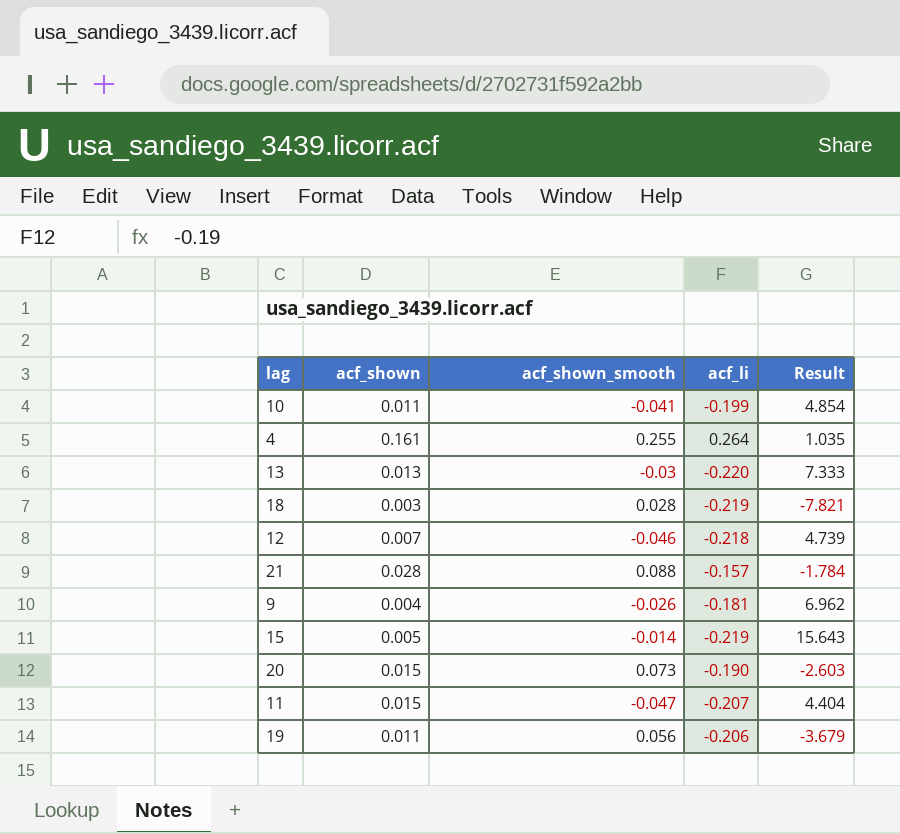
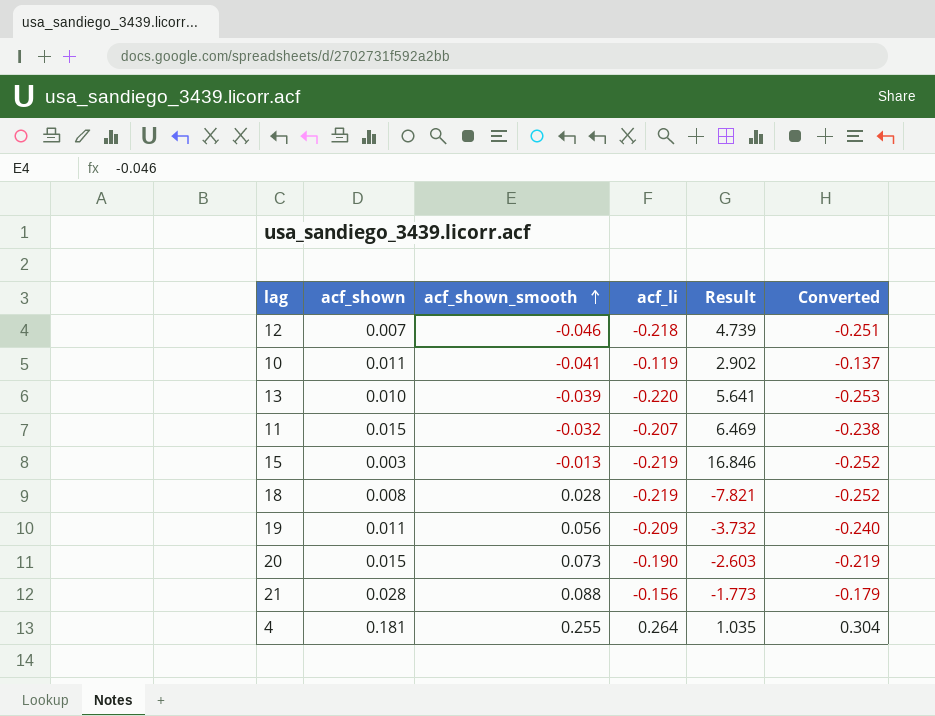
row order: none -> acf_shown_smooth ascending
column Converted | formula: none -> [acf_li] * 1.15
row 9: 0.004 | -0.026 | -0.181 | 6.962 -> none
10 | acf_li: -0.199 -> -0.119
10 | Result: 4.854 -> 2.902
13 | acf_shown: 0.013 -> 0.010
13 | acf_shown_smooth: -0.03 -> -0.039
13 | Result: 7.333 -> 5.641
11 | acf_shown_smooth: -0.047 -> -0.032
11 | Result: 4.404 -> 6.469
15 | acf_shown: 0.005 -> 0.003
15 | acf_shown_smooth: -0.014 -> -0.013
15 | Result: 15.643 -> 16.846
18 | acf_shown: 0.003 -> 0.008
19 | acf_li: -0.206 -> -0.209
19 | Result: -3.679 -> -3.732
21 | acf_li: -0.157 -> -0.156
21 | Result: -1.784 -> -1.773
4 | acf_shown: 0.161 -> 0.181

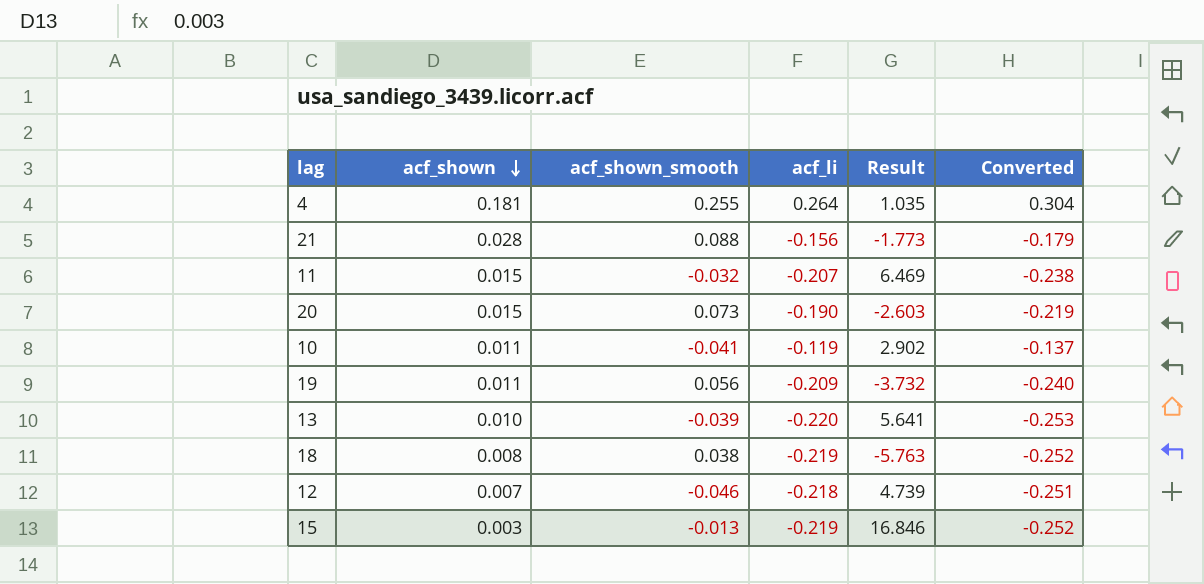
row order: acf_shown_smooth ascending -> acf_shown descending
18 | acf_shown_smooth: 0.028 -> 0.038
18 | Result: -7.821 -> -5.763

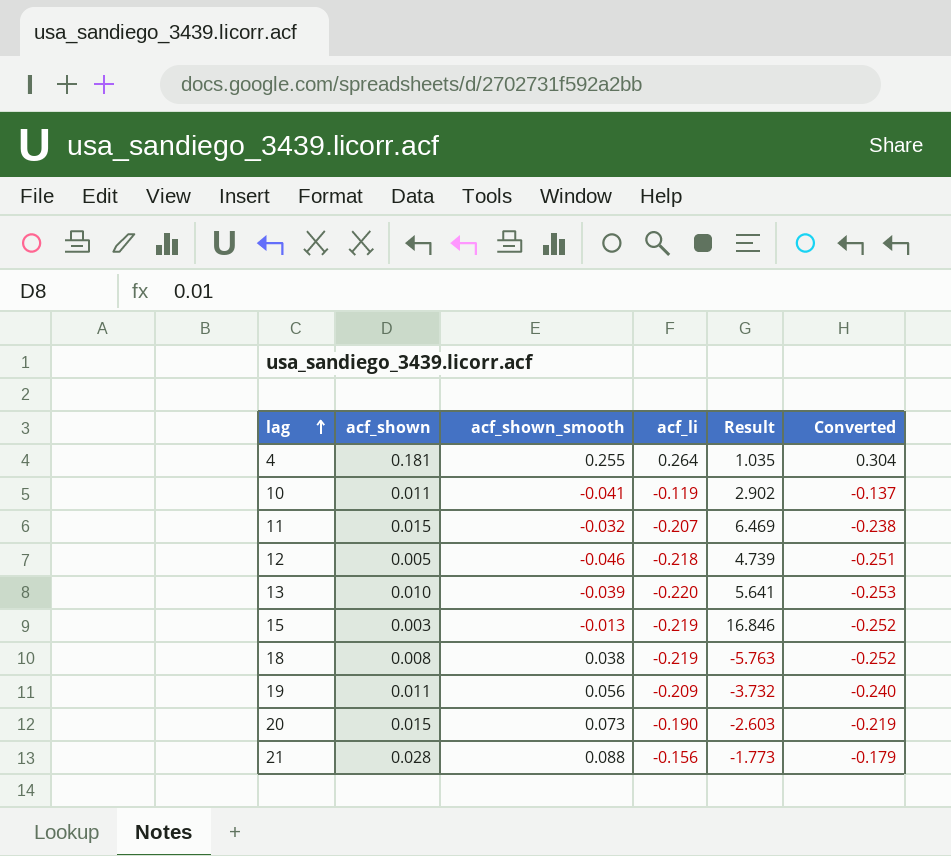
row order: acf_shown descending -> lag ascending
12 | acf_shown: 0.007 -> 0.005

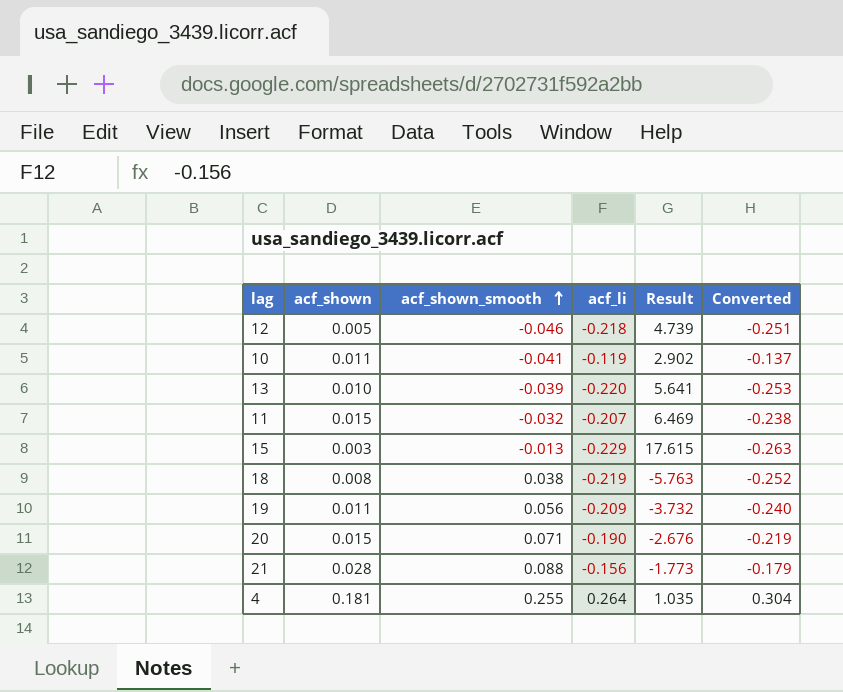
row order: lag ascending -> acf_shown_smooth ascending
15 | acf_li: -0.219 -> -0.229
15 | Result: 16.846 -> 17.615
15 | Converted: -0.252 -> -0.263
20 | acf_shown_smooth: 0.073 -> 0.071
20 | Result: -2.603 -> -2.676

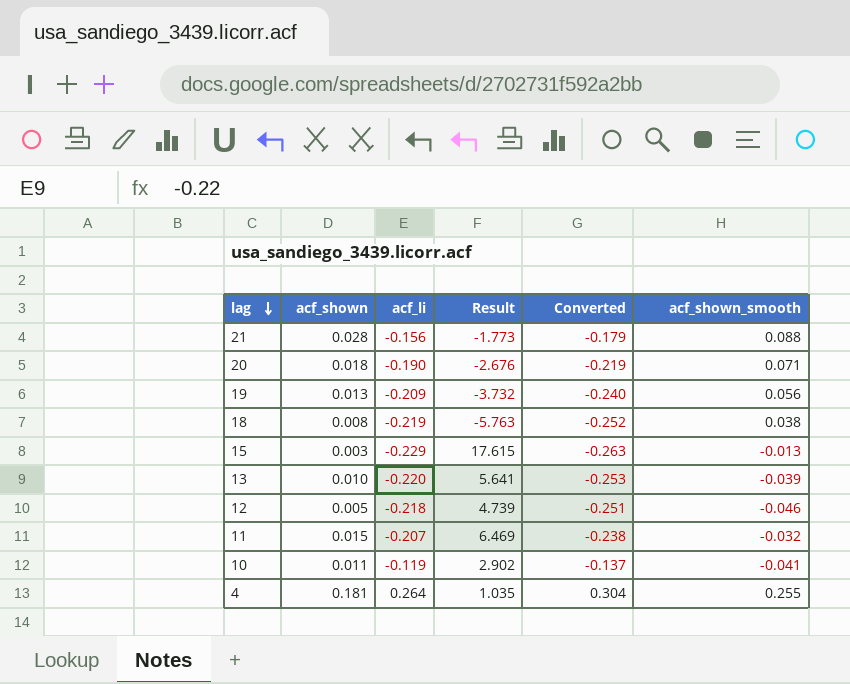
row order: acf_shown_smooth ascending -> lag descending
column acf_shown_smooth | position: 3 -> 6
20 | acf_shown: 0.015 -> 0.018
19 | acf_shown: 0.011 -> 0.013

